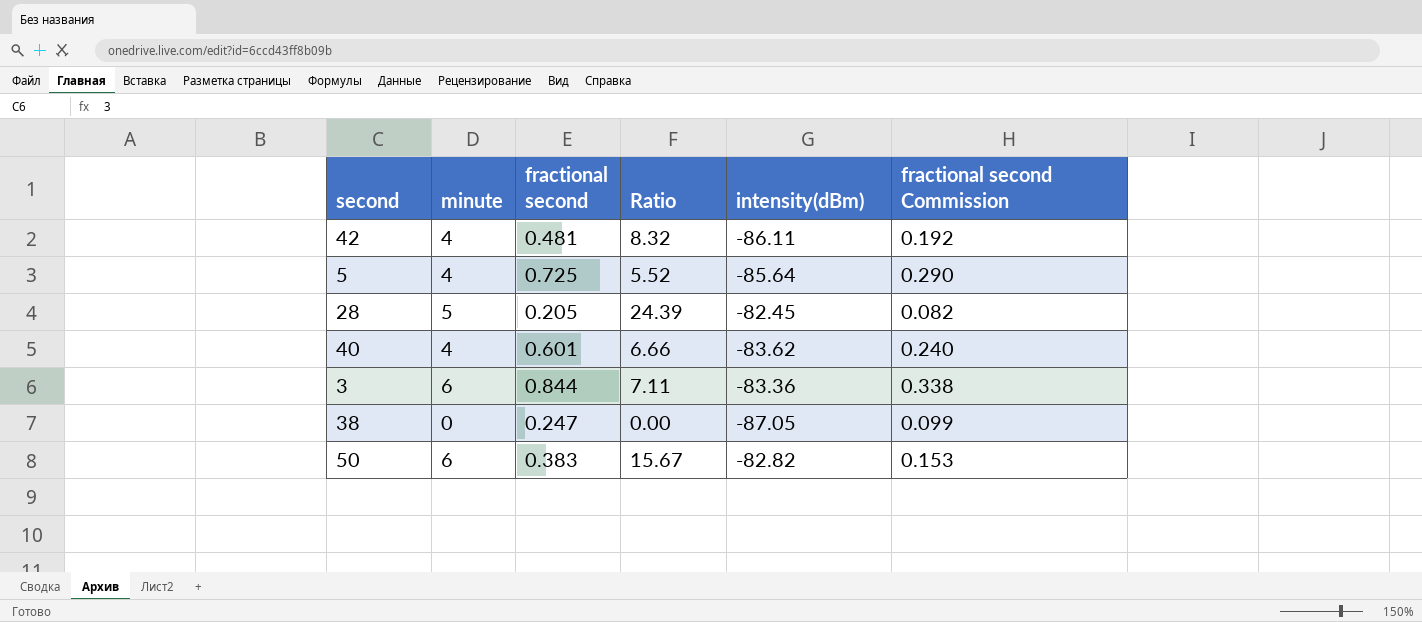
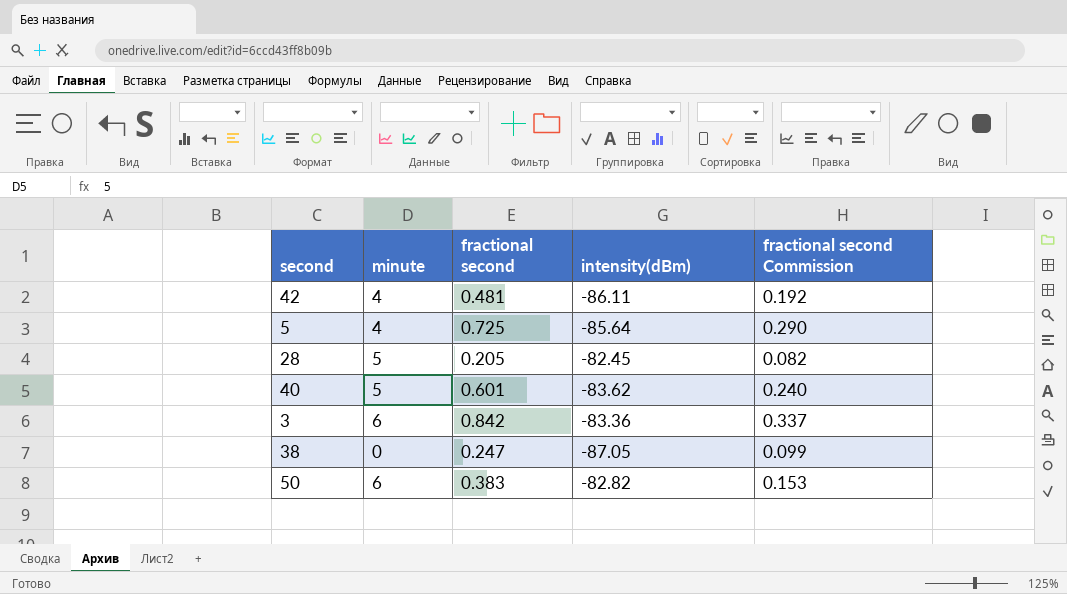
column Ratio | formula: [minute] / [fractional second] -> none
40 | minute: 4 -> 5
3 | fractional second: 0.844 -> 0.842
3 | fractional second Commission: 0.338 -> 0.337

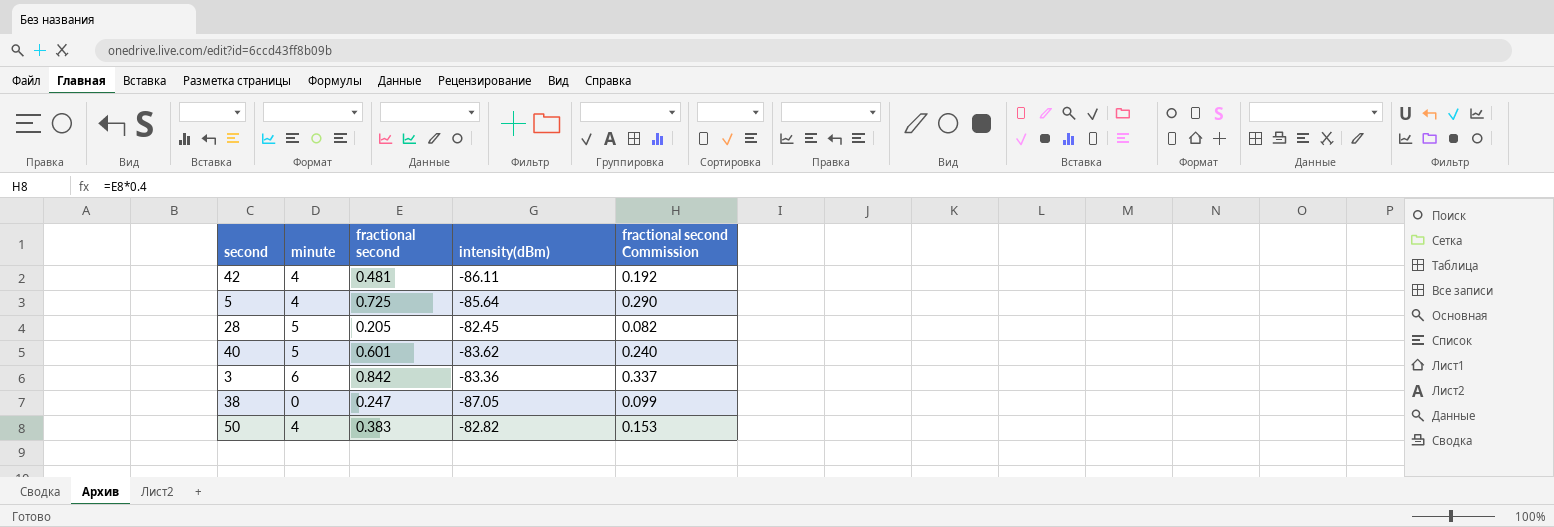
50 | minute: 6 -> 4

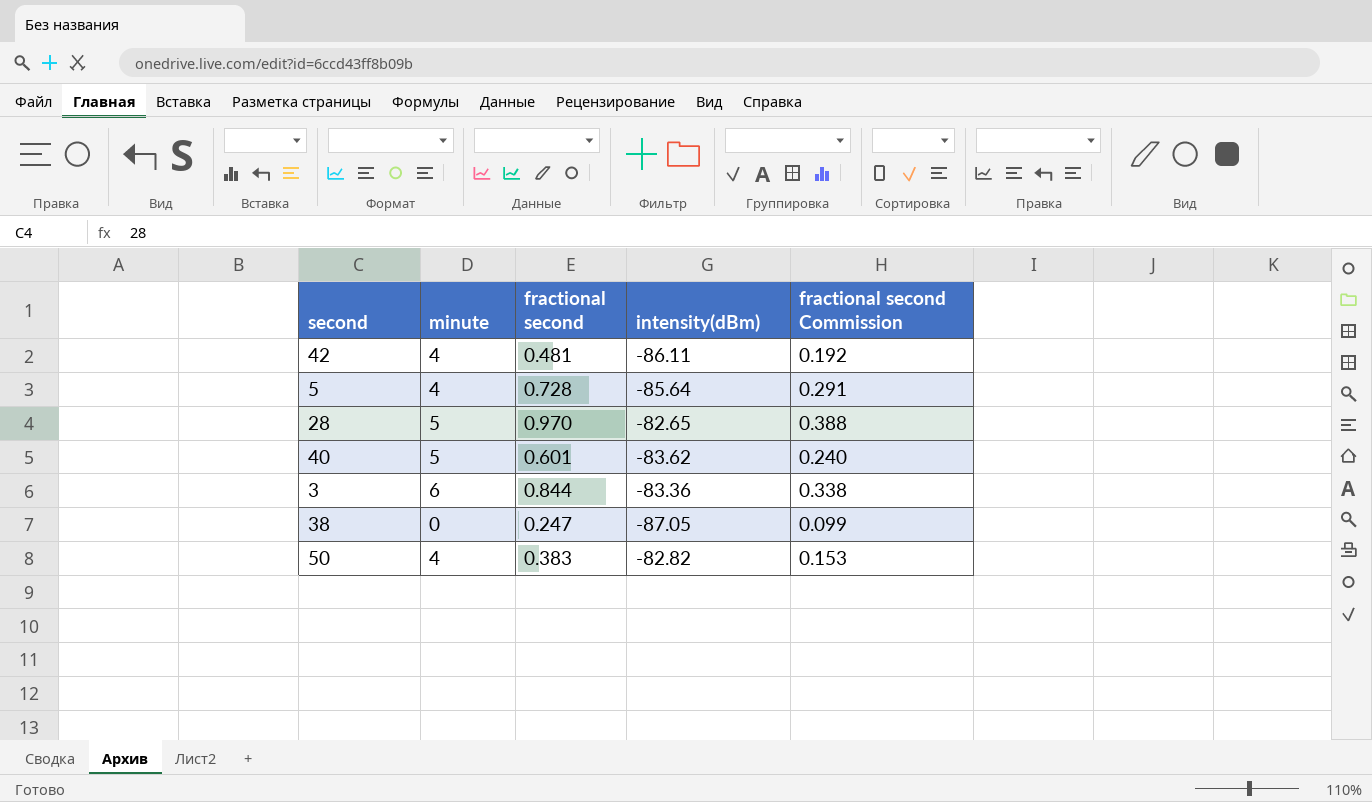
5 | fractional second: 0.725 -> 0.728
5 | fractional second Commission: 0.290 -> 0.291
28 | fractional second: 0.205 -> 0.970
28 | intensity(dBm): -82.45 -> -82.65
28 | fractional second Commission: 0.082 -> 0.388
3 | fractional second: 0.842 -> 0.844
3 | fractional second Commission: 0.337 -> 0.338

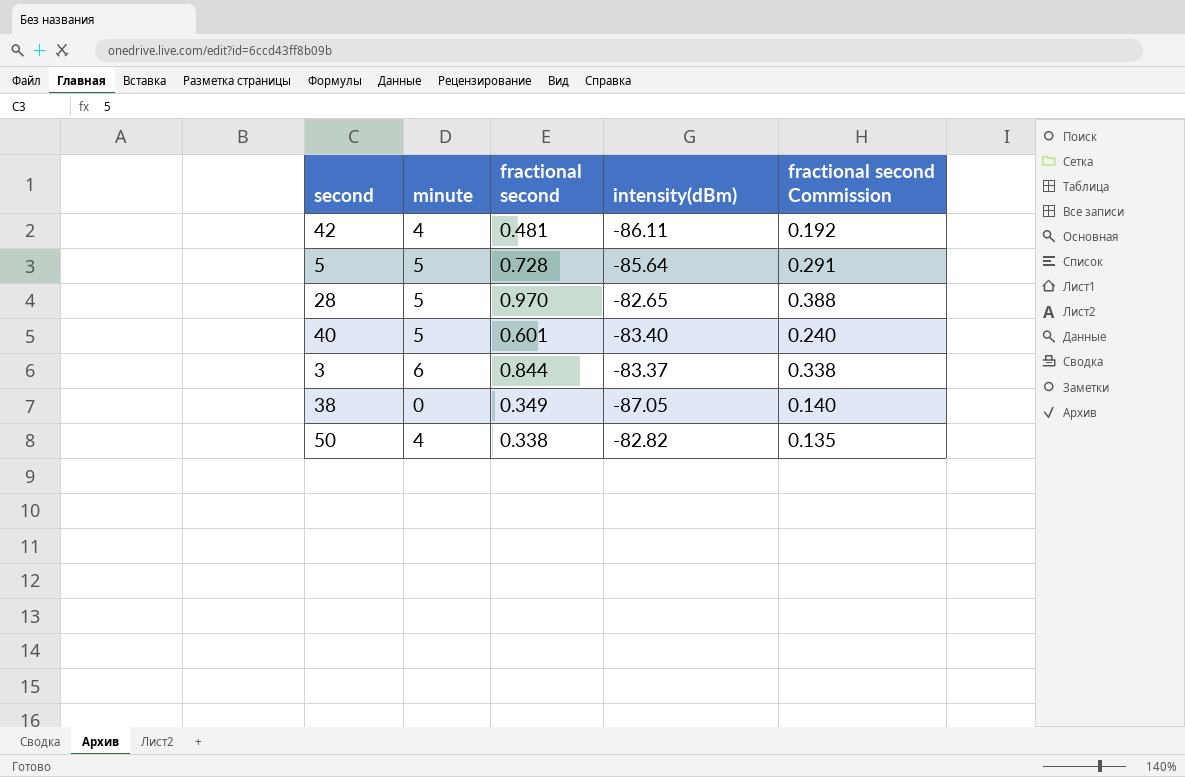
5 | minute: 4 -> 5
40 | intensity(dBm): -83.62 -> -83.40
3 | intensity(dBm): -83.36 -> -83.37
38 | fractional second: 0.247 -> 0.349
38 | fractional second Commission: 0.099 -> 0.140
50 | fractional second: 0.383 -> 0.338
50 | fractional second Commission: 0.153 -> 0.135

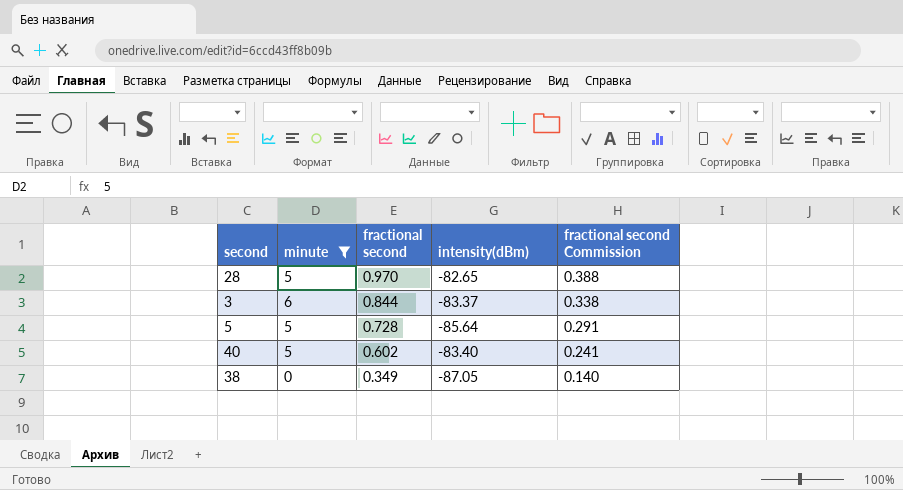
filter: none -> minute != 4
row order: none -> fractional second descending
40 | fractional second: 0.601 -> 0.602
40 | fractional second Commission: 0.240 -> 0.241

